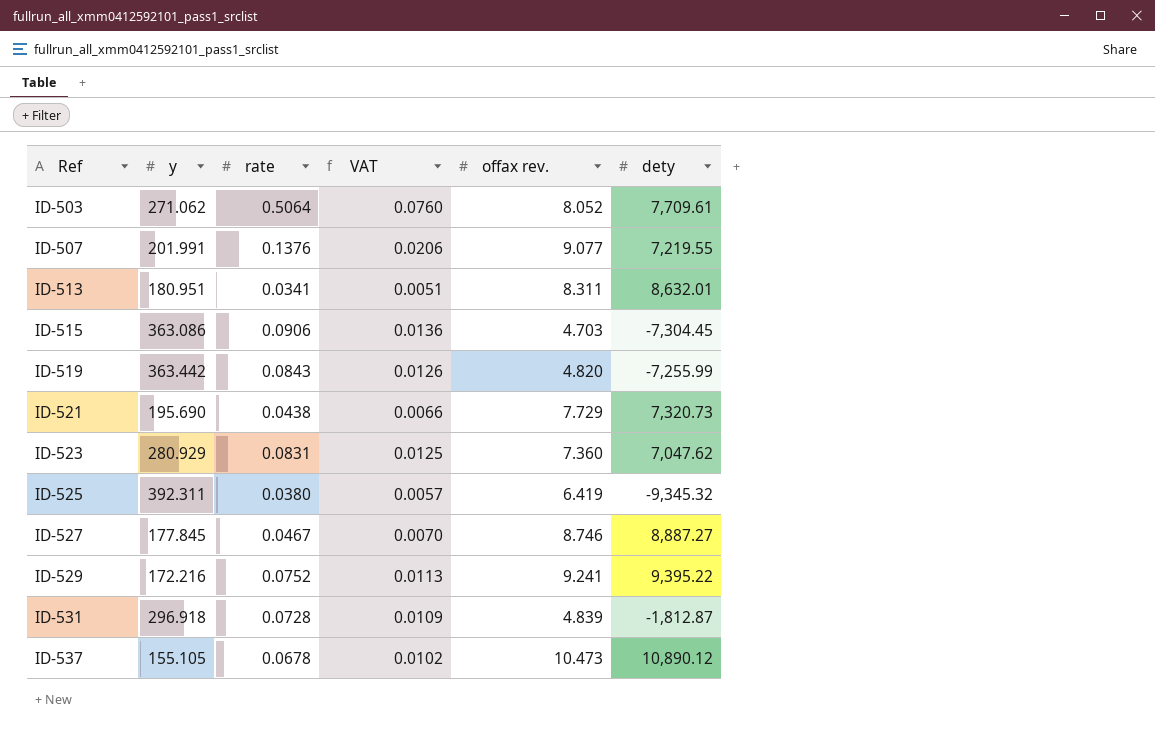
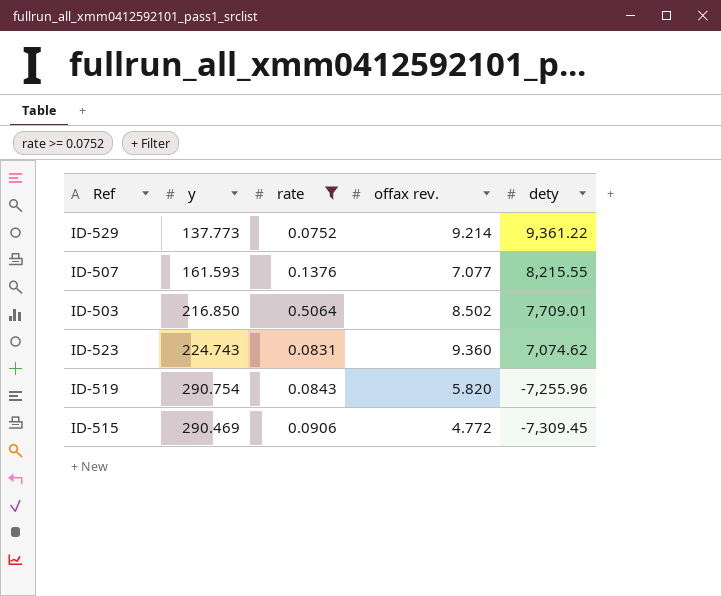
filter: none -> rate >= 0.0752
row order: Ref ascending -> dety descending
column VAT | formula: [rate] * 0.15 -> none
ID-529 | y: 172.216 -> 137.773
ID-529 | offax rev.: 9.241 -> 9.214
ID-529 | dety: 9,395.22 -> 9,361.22
ID-507 | y: 201.991 -> 161.593
ID-507 | offax rev.: 9.077 -> 7.077
ID-507 | dety: 7,219.55 -> 8,215.55
ID-503 | y: 271.062 -> 216.850
ID-503 | offax rev.: 8.052 -> 8.502
ID-503 | dety: 7,709.61 -> 7,709.01
ID-523 | y: 280.929 -> 224.743
ID-523 | offax rev.: 7.360 -> 9.360
ID-523 | dety: 7,047.62 -> 7,074.62
ID-519 | y: 363.442 -> 290.754
ID-519 | offax rev.: 4.820 -> 5.820
ID-519 | dety: -7,255.99 -> -7,255.96
ID-515 | y: 363.086 -> 290.469
ID-515 | offax rev.: 4.703 -> 4.772
ID-515 | dety: -7,304.45 -> -7,309.45

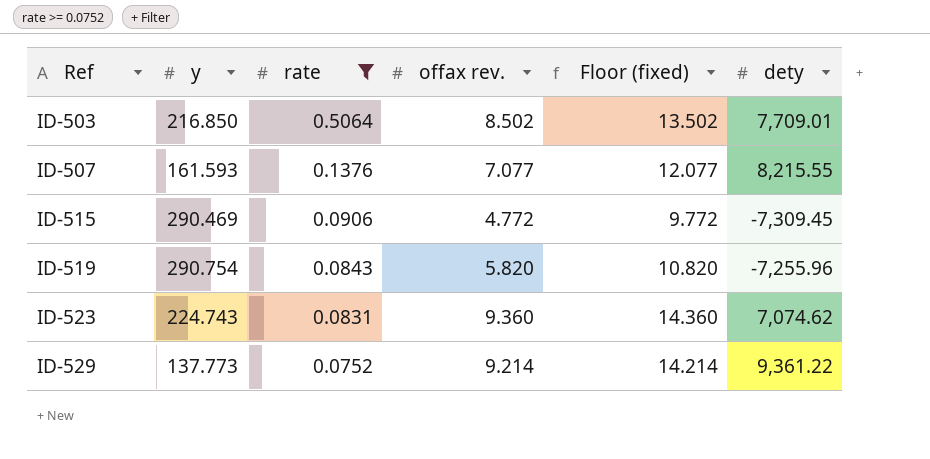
row order: dety descending -> Ref ascending
column Floor (fixed) | formula: none -> [offax rev.] + 5

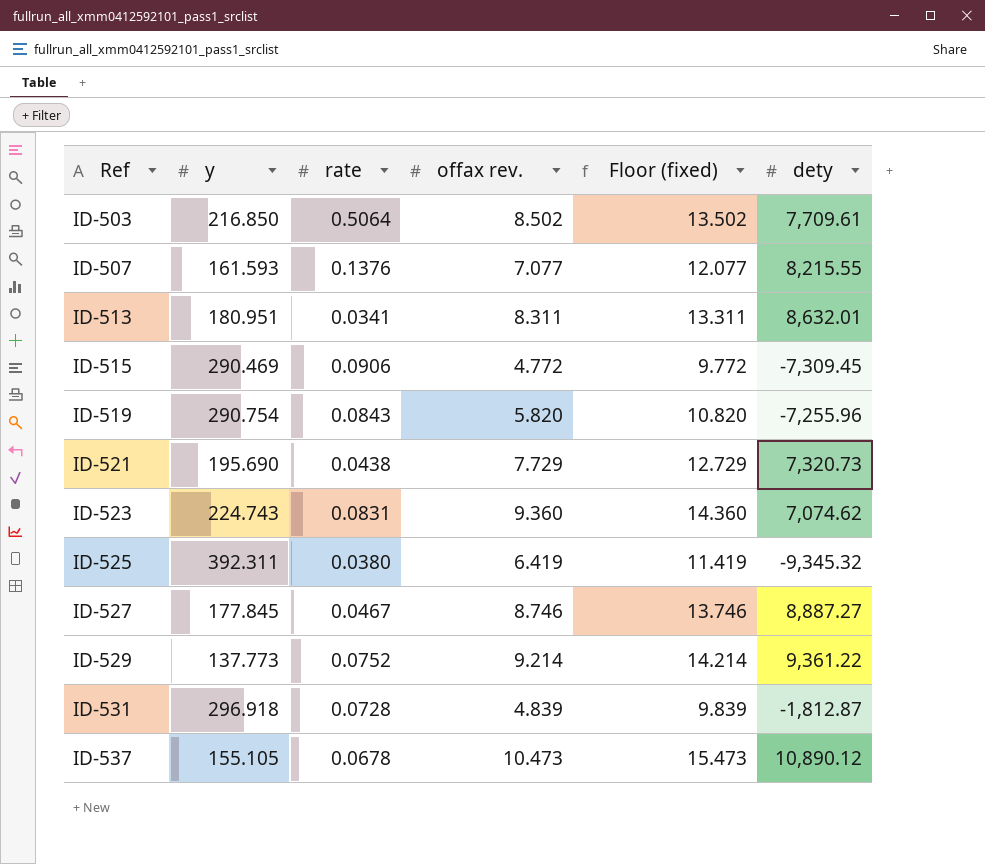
filter: rate >= 0.0752 -> none
ID-503 | dety: 7,709.01 -> 7,709.61

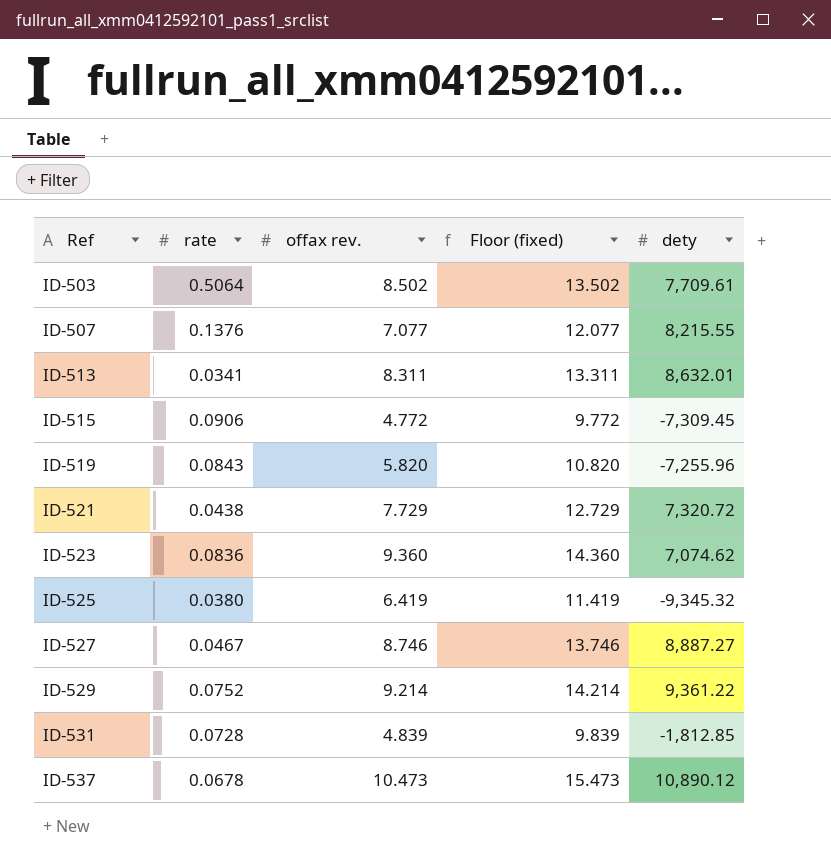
column y | position: 2 -> none
ID-521 | dety: 7,320.73 -> 7,320.72
ID-523 | rate: 0.0831 -> 0.0836
ID-531 | dety: -1,812.87 -> -1,812.85

